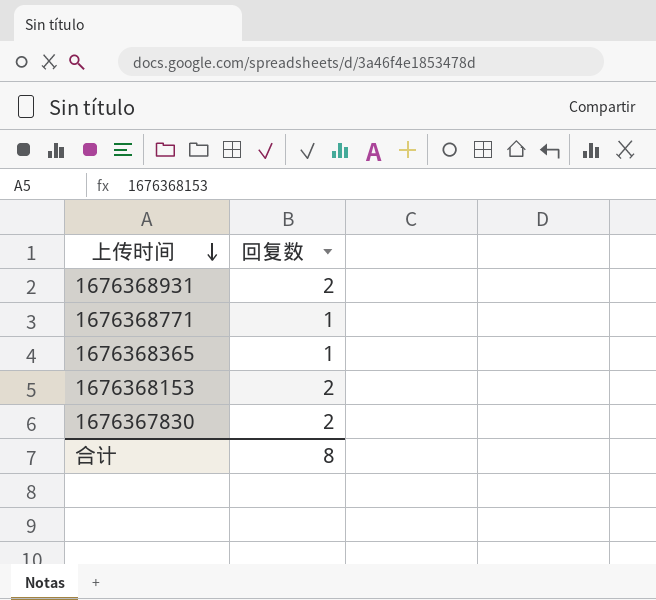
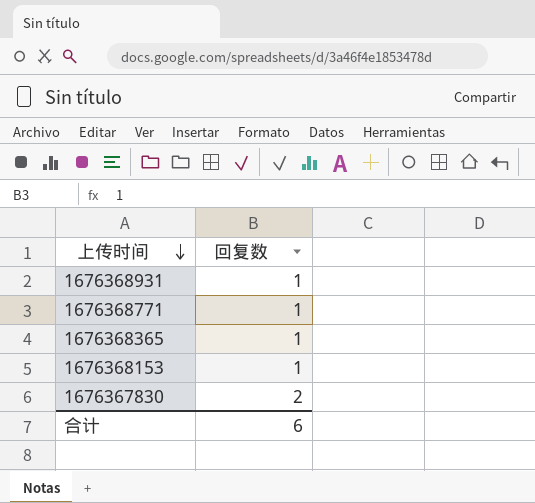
1676368931 | 回复数: 2 -> 1
1676368153 | 回复数: 2 -> 1
合计 | 回复数: 8 -> 6

